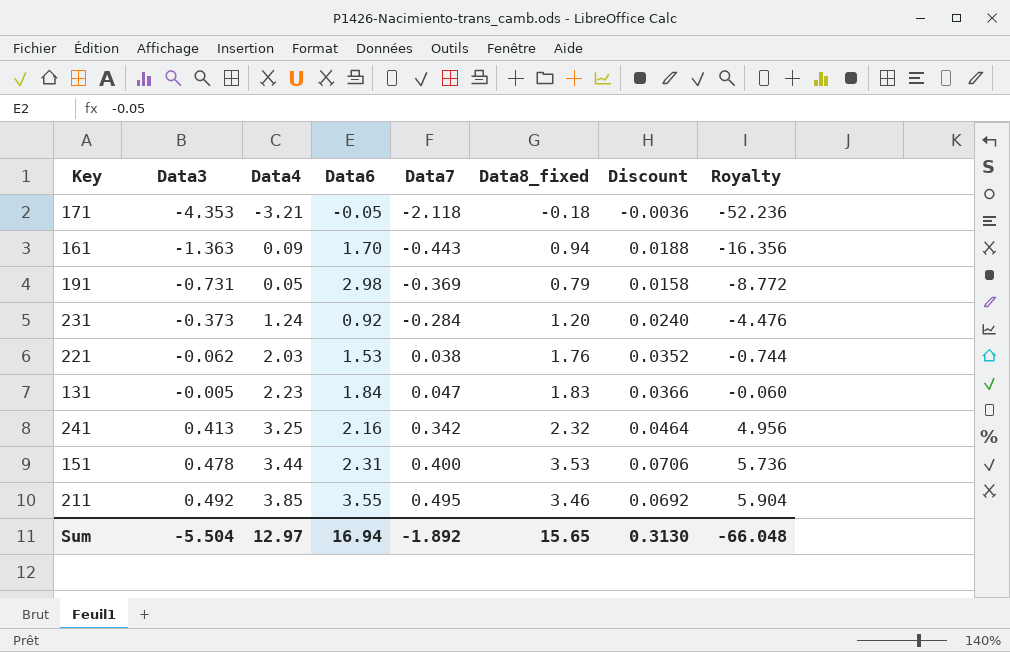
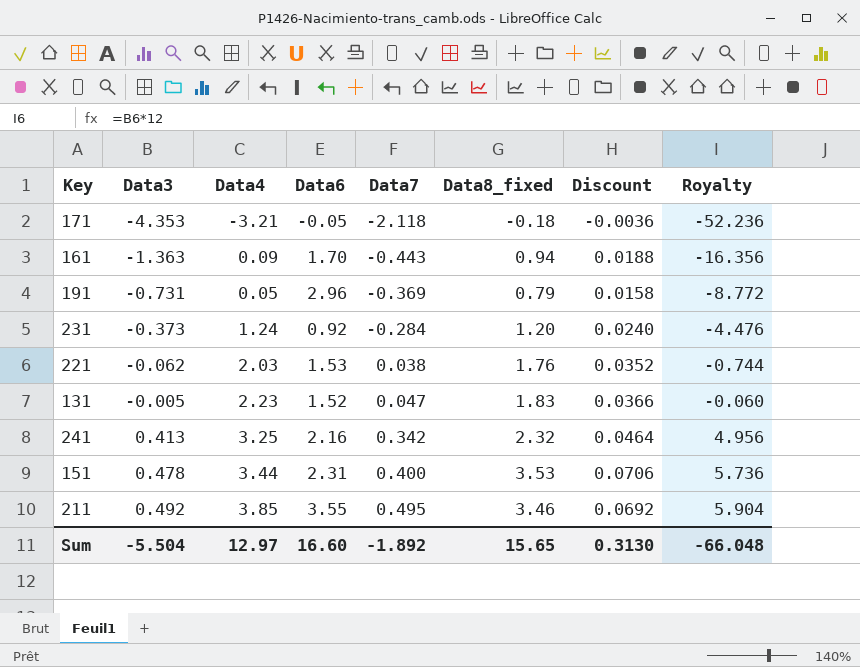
191 | Data6: 2.98 -> 2.96
131 | Data6: 1.84 -> 1.52
Sum | Data6: 16.94 -> 16.60

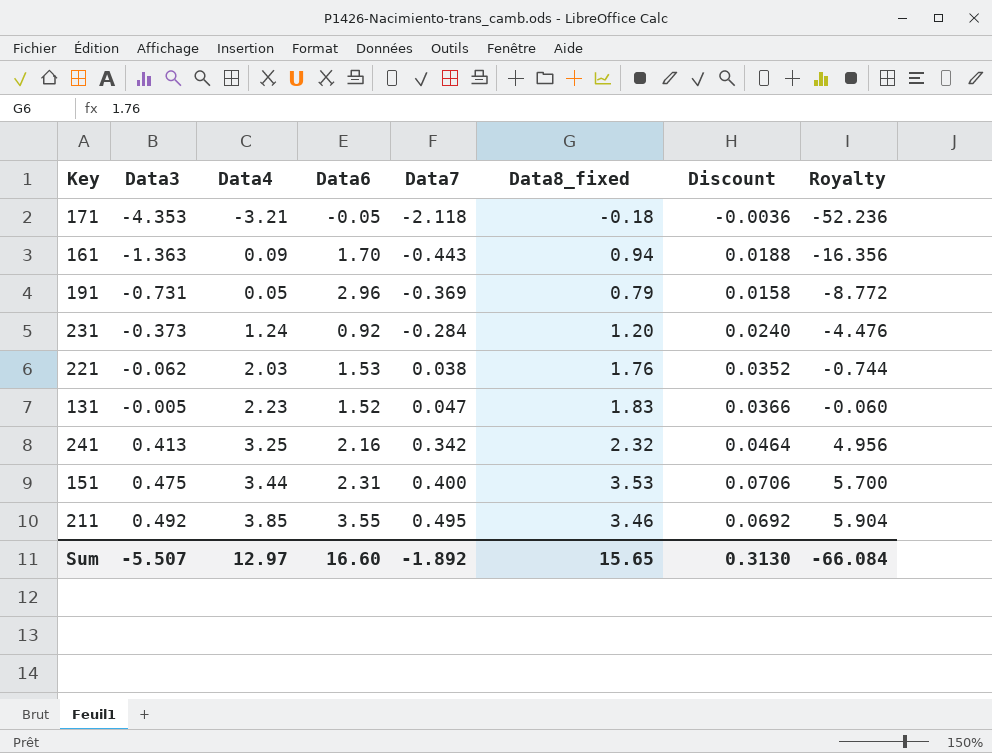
151 | Data3: 0.478 -> 0.475
151 | Royalty: 5.736 -> 5.700
Sum | Data3: -5.504 -> -5.507
Sum | Royalty: -66.048 -> -66.084

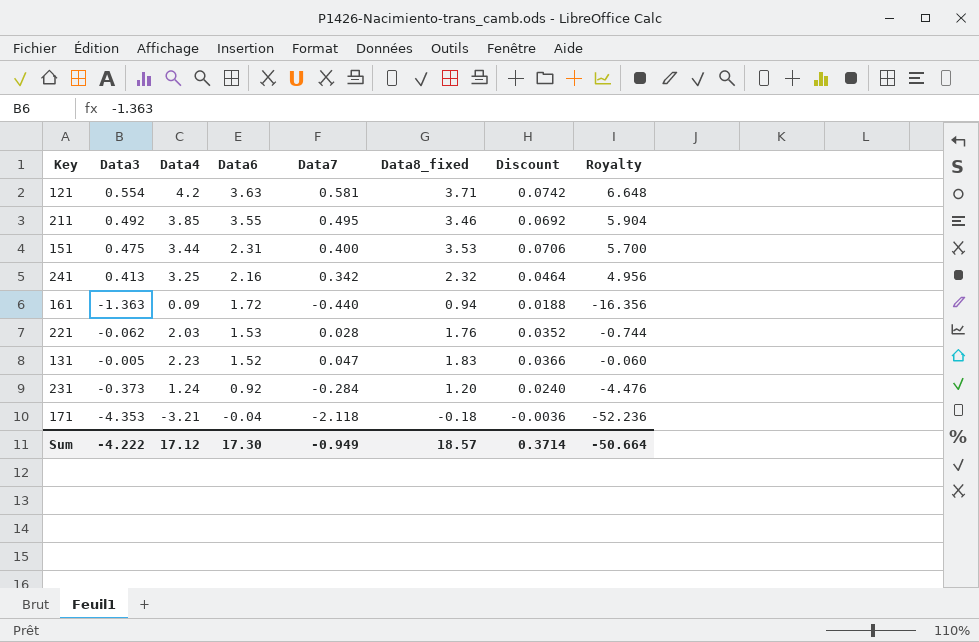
row order: Data3 ascending -> Data6 descending
row 191: -0.731 | 0.05 | 2.96 | -0.369 | 0.79 | 0.0158 | -8.772 -> none
row 121: none -> 0.554 | 4.2 | 3.63 | 0.581 | 3.71 | 0.0742 | 6.648
161 | Data6: 1.70 -> 1.72
161 | Data7: -0.443 -> -0.440
221 | Data7: 0.038 -> 0.028
171 | Data6: -0.05 -> -0.04
Sum | Data3: -5.507 -> -4.222
Sum | Data4: 12.97 -> 17.12
Sum | Data6: 16.60 -> 17.30
Sum | Data7: -1.892 -> -0.949
Sum | Data8_fixed: 15.65 -> 18.57
Sum | Discount: 0.3130 -> 0.3714
Sum | Royalty: -66.084 -> -50.664

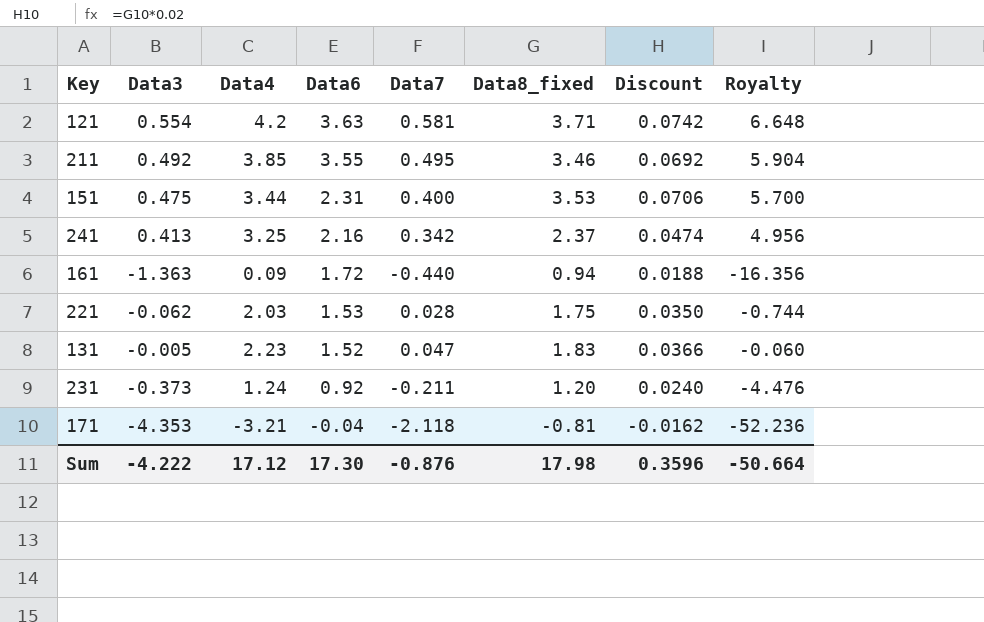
241 | Data8_fixed: 2.32 -> 2.37
241 | Discount: 0.0464 -> 0.0474
221 | Data8_fixed: 1.76 -> 1.75
221 | Discount: 0.0352 -> 0.0350
231 | Data7: -0.284 -> -0.211
171 | Data8_fixed: -0.18 -> -0.81
171 | Discount: -0.0036 -> -0.0162
Sum | Data7: -0.949 -> -0.876
Sum | Data8_fixed: 18.57 -> 17.98
Sum | Discount: 0.3714 -> 0.3596

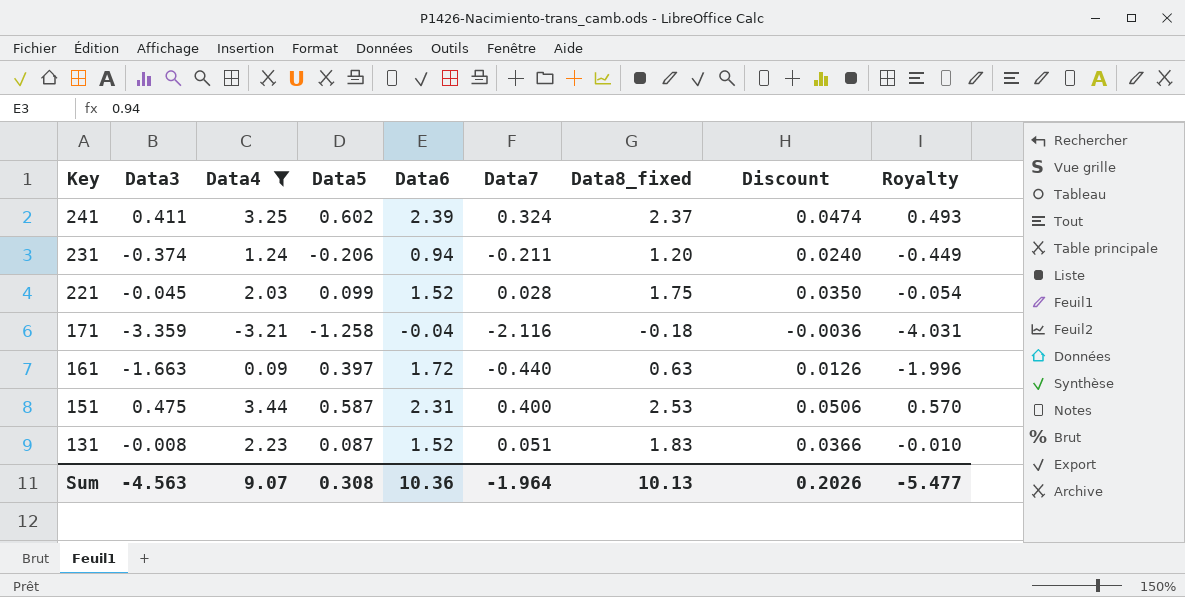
filter: none -> Data4 <= 3.44
row order: Data6 descending -> Key descending
column Data5 | position: none -> 4
column Royalty | formula: [Data3] * 12 -> [Data3] * 1.2
241 | Data3: 0.413 -> 0.411
241 | Data6: 2.16 -> 2.39
241 | Data7: 0.342 -> 0.324
231 | Data3: -0.373 -> -0.374
231 | Data6: 0.92 -> 0.94
221 | Data3: -0.062 -> -0.045
221 | Data6: 1.53 -> 1.52
171 | Data3: -4.353 -> -3.359
171 | Data7: -2.118 -> -2.116
171 | Data8_fixed: -0.81 -> -0.18
171 | Discount: -0.0162 -> -0.0036
161 | Data3: -1.363 -> -1.663
161 | Data8_fixed: 0.94 -> 0.63
161 | Discount: 0.0188 -> 0.0126
151 | Data8_fixed: 3.53 -> 2.53
151 | Discount: 0.0706 -> 0.0506
131 | Data3: -0.005 -> -0.008
131 | Data7: 0.047 -> 0.051
Sum | Data3: -4.222 -> -4.563
Sum | Data4: 17.12 -> 9.07
Sum | Data6: 17.30 -> 10.36
Sum | Data7: -0.876 -> -1.964
Sum | Data8_fixed: 17.98 -> 10.13
Sum | Discount: 0.3596 -> 0.2026
Sum | Royalty: -50.664 -> -5.477

